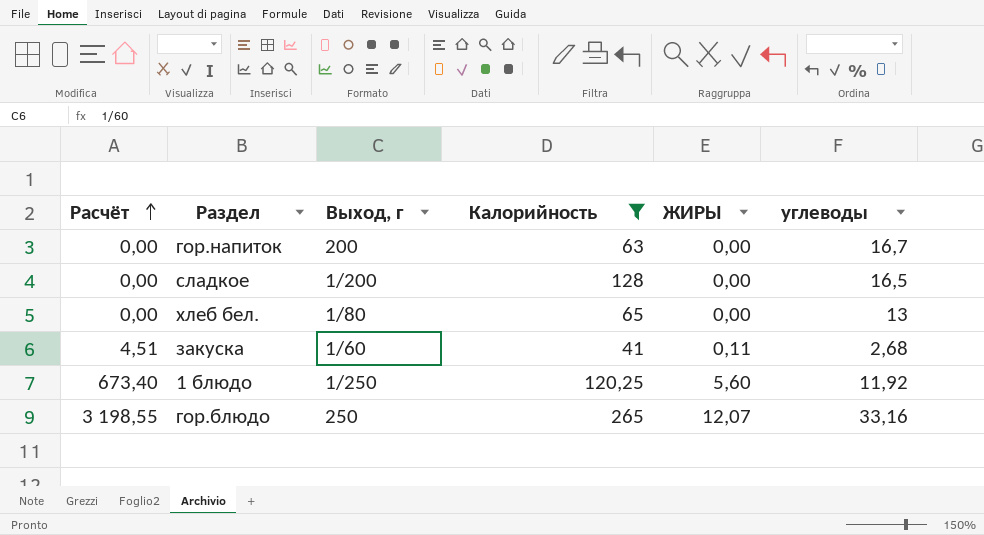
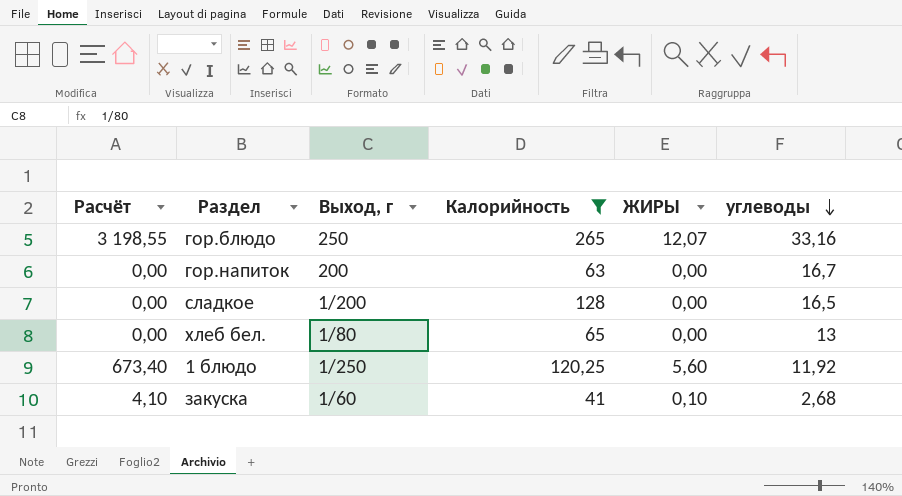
row order: Расчёт ascending -> углеводы descending
закуска | Расчёт: 4,51 -> 4,10
закуска | ЖИРЫ: 0,11 -> 0,10

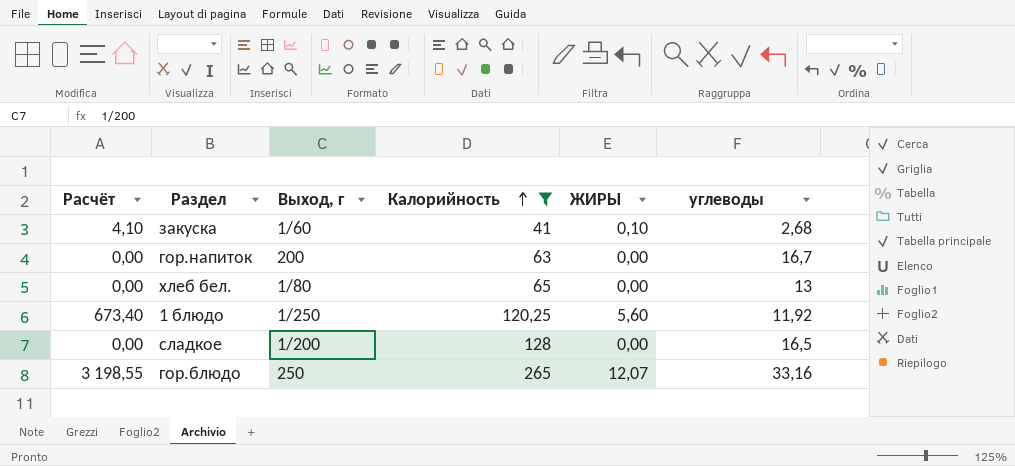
row order: углеводы descending -> Калорийность ascending

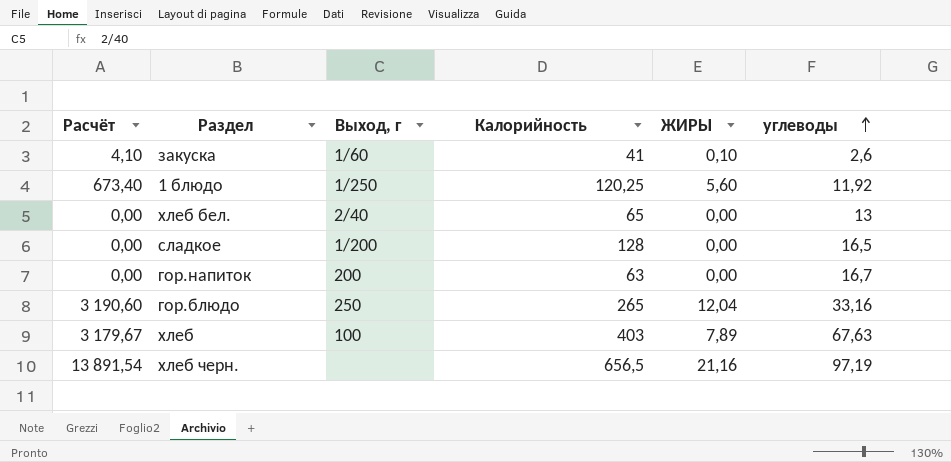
filter: Калорийность <= 265 -> none
row order: Калорийность ascending -> углеводы ascending
закуска | углеводы: 2,68 -> 2,6
хлеб бел. | Выход, г: 1/80 -> 2/40
гор.блюдо | Расчёт: 3 198,55 -> 3 190,60
гор.блюдо | ЖИРЫ: 12,07 -> 12,04

